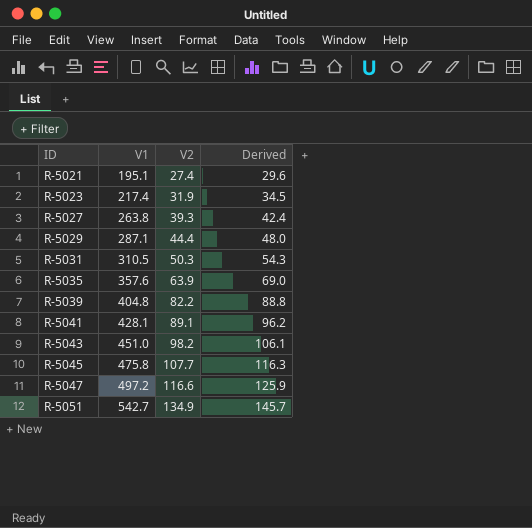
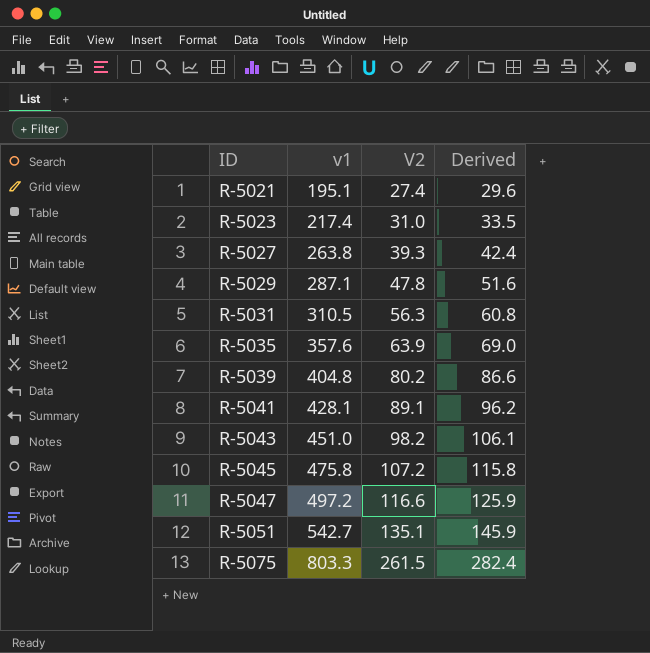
column name: V1 -> v1
R-5023 | V2: 31.9 -> 31.0
R-5023 | Derived: 34.5 -> 33.5
R-5029 | V2: 44.4 -> 47.8
R-5029 | Derived: 48.0 -> 51.6
R-5031 | V2: 50.3 -> 56.3
R-5031 | Derived: 54.3 -> 60.8
R-5039 | V2: 82.2 -> 80.2
R-5039 | Derived: 88.8 -> 86.6
R-5045 | V2: 107.7 -> 107.2
R-5045 | Derived: 116.3 -> 115.8
R-5051 | V2: 134.9 -> 135.1
R-5051 | Derived: 145.7 -> 145.9
row R-5075: none -> 803.3 | 261.5 | 282.4

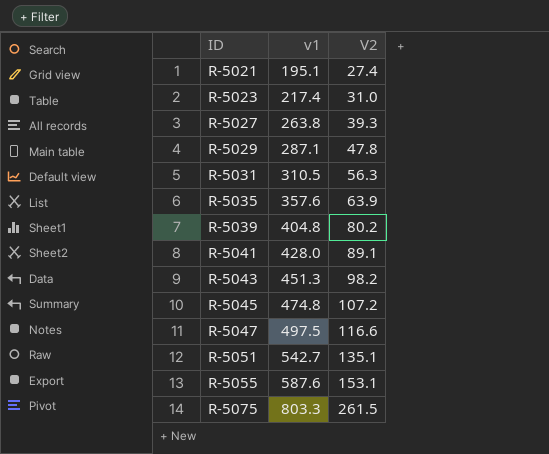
column Derived | formula: [V2] * 1.08 -> none
R-5041 | v1: 428.1 -> 428.0
R-5043 | v1: 451.0 -> 451.3
R-5045 | v1: 475.8 -> 474.8
R-5047 | v1: 497.2 -> 497.5
row R-5055: none -> 587.6 | 153.1

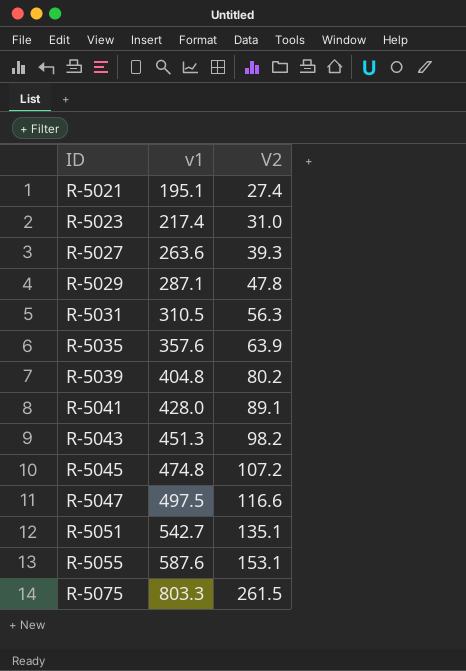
R-5027 | v1: 263.8 -> 263.6

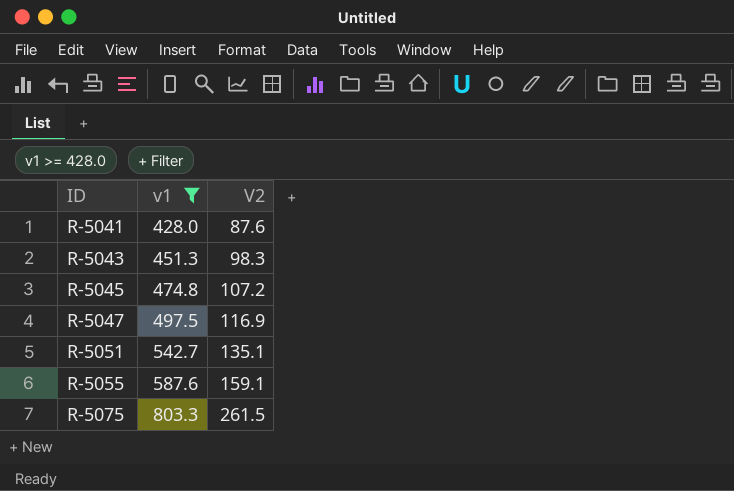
filter: none -> v1 >= 428.0
R-5041 | V2: 89.1 -> 87.6
R-5043 | V2: 98.2 -> 98.3
R-5047 | V2: 116.6 -> 116.9
R-5055 | V2: 153.1 -> 159.1

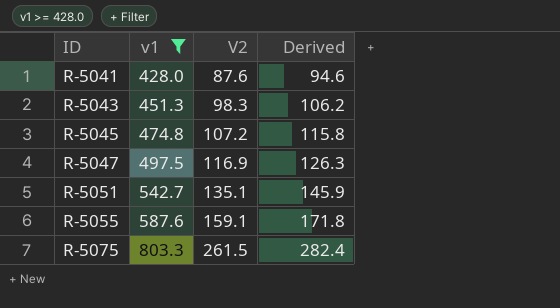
column Derived | formula: none -> [V2] * 1.08

